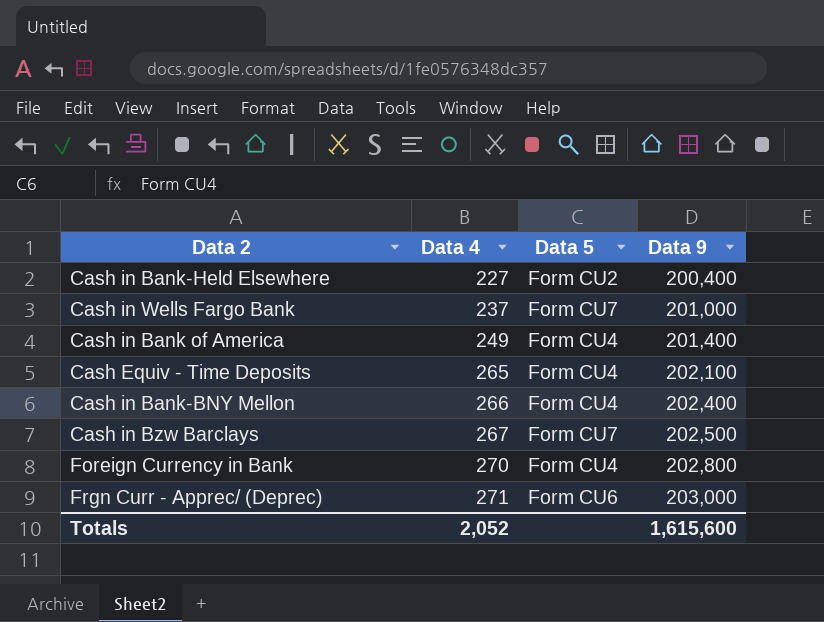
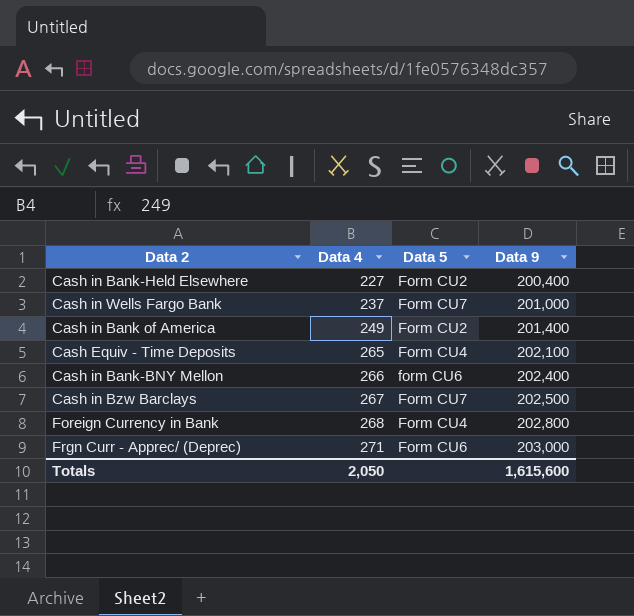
Cash in Bank of America | Data 5: Form CU4 -> Form CU2
Cash in Bank-BNY Mellon | Data 5: Form CU4 -> form CU6
Foreign Currency in Bank | Data 4: 270 -> 268
Totals | Data 4: 2,052 -> 2,050

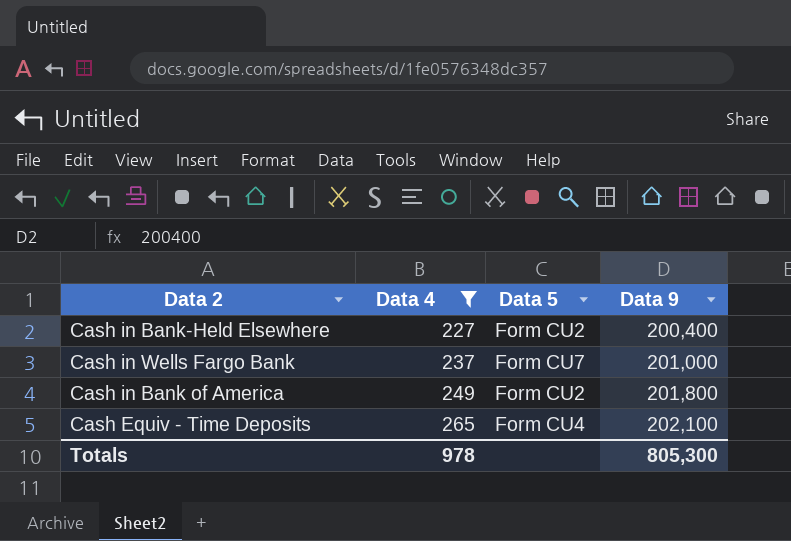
filter: none -> Data 4 <= 265
Cash in Bank of America | Data 9: 201,400 -> 201,800
Totals | Data 4: 2,050 -> 978
Totals | Data 9: 1,615,600 -> 805,300

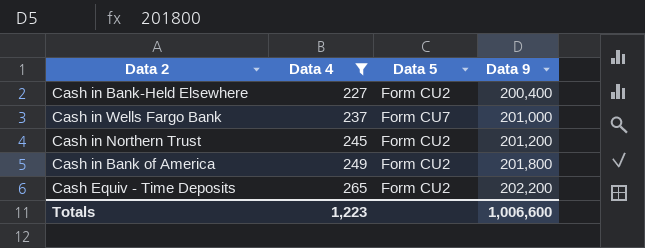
row Cash in Northern Trust: none -> 245 | Form CU2 | 201,200
Cash Equiv - Time Deposits | Data 5: Form CU4 -> Form CU2
Cash Equiv - Time Deposits | Data 9: 202,100 -> 202,200
Totals | Data 4: 978 -> 1,223
Totals | Data 9: 805,300 -> 1,006,600

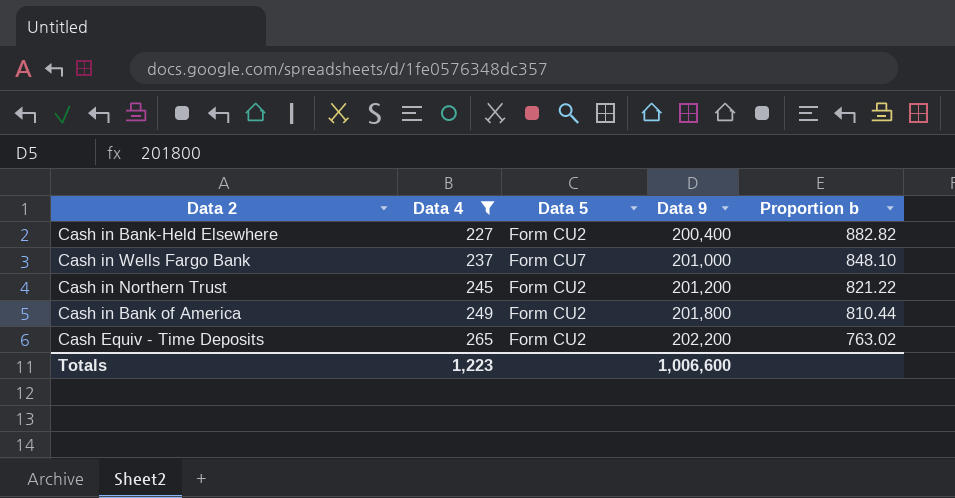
column Proportion b | formula: none -> [Data 9] / [Data 4]

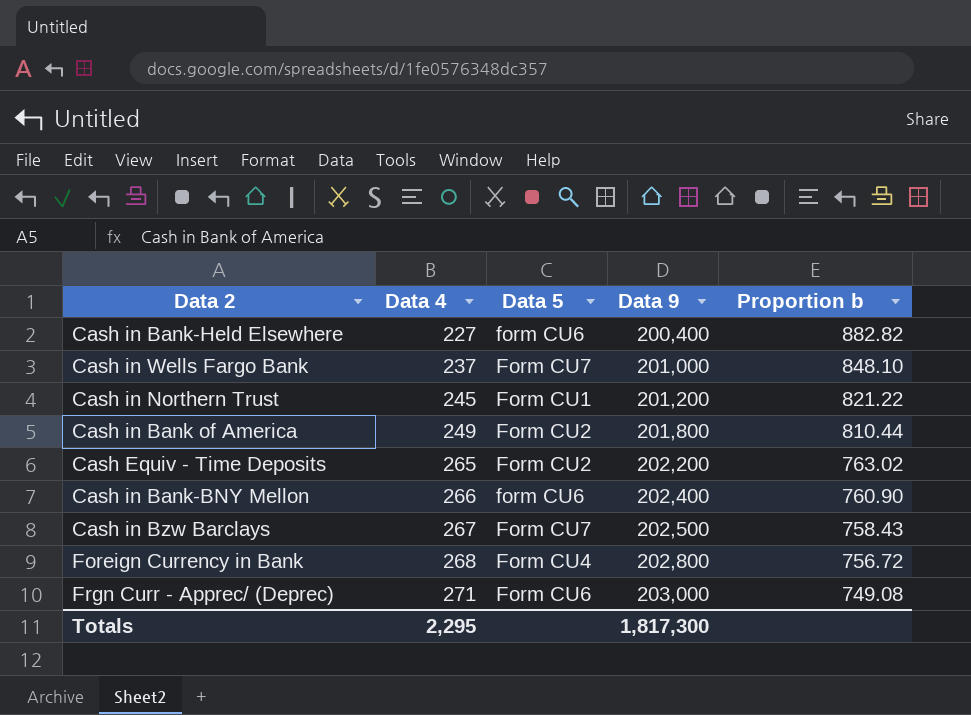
filter: Data 4 <= 265 -> none
Cash in Bank-Held Elsewhere | Data 5: Form CU2 -> form CU6
Cash in Northern Trust | Data 5: Form CU2 -> Form CU1
Totals | Data 4: 1,223 -> 2,295
Totals | Data 9: 1,006,600 -> 1,817,300

